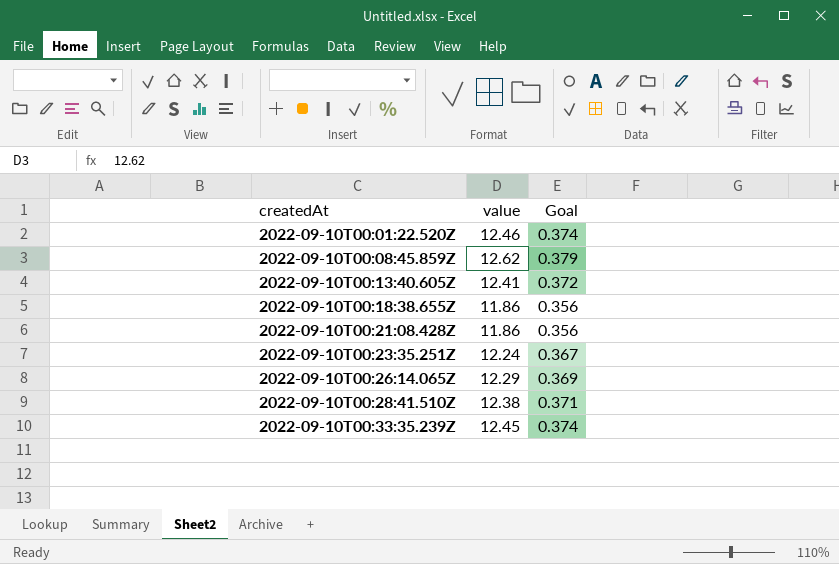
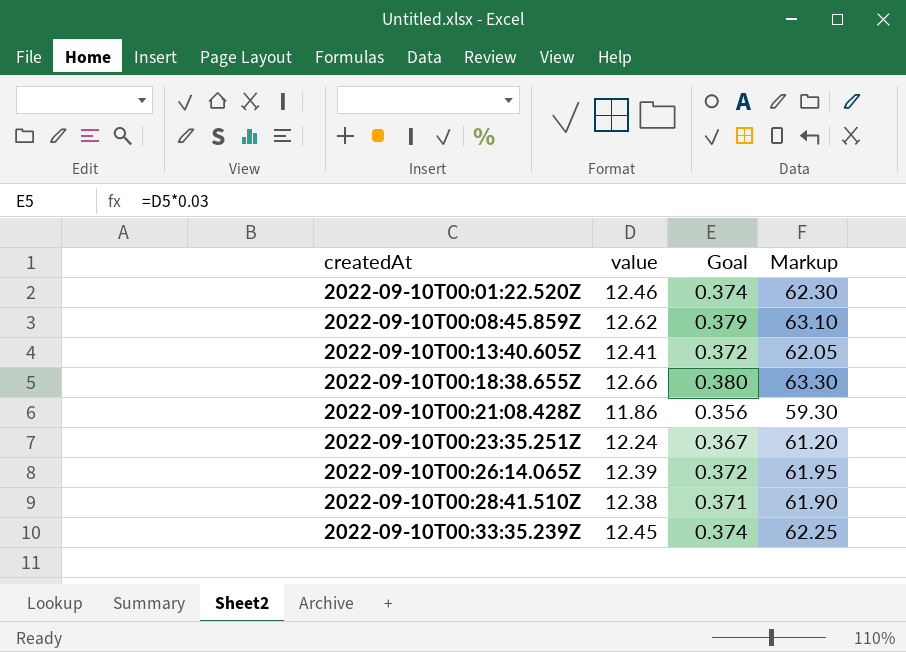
column Markup | formula: none -> [value] * 5
2022-09-10T00:18:38.655Z | value: 11.86 -> 12.66
2022-09-10T00:18:38.655Z | Goal: 0.356 -> 0.380
2022-09-10T00:26:14.065Z | value: 12.29 -> 12.39
2022-09-10T00:26:14.065Z | Goal: 0.369 -> 0.372

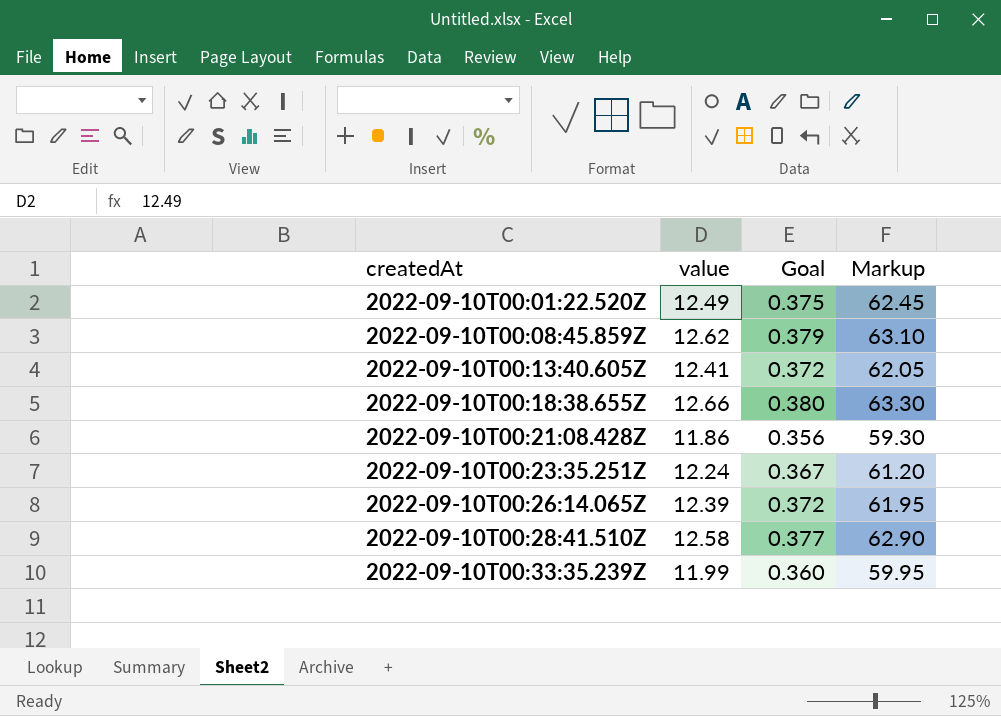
2022-09-10T00:01:22.520Z | value: 12.46 -> 12.49
2022-09-10T00:01:22.520Z | Goal: 0.374 -> 0.375
2022-09-10T00:01:22.520Z | Markup: 62.30 -> 62.45
2022-09-10T00:28:41.510Z | value: 12.38 -> 12.58
2022-09-10T00:28:41.510Z | Goal: 0.371 -> 0.377
2022-09-10T00:28:41.510Z | Markup: 61.90 -> 62.90
2022-09-10T00:33:35.239Z | value: 12.45 -> 11.99
2022-09-10T00:33:35.239Z | Goal: 0.374 -> 0.360
2022-09-10T00:33:35.239Z | Markup: 62.25 -> 59.95

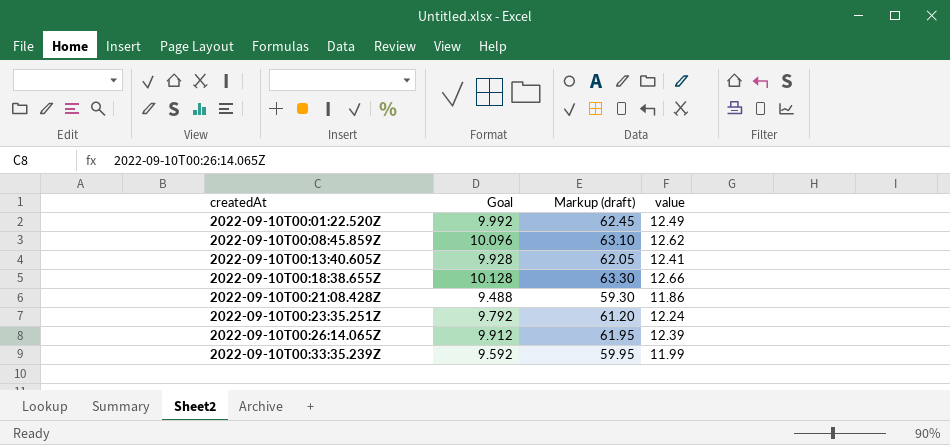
column Goal | formula: [value] * 0.03 -> [value] * 0.8
column name: Markup -> Markup (draft)
column value | position: 2 -> 4
row 2022-09-10T00:28:41.510Z: 12.58 | 0.377 | 62.90 -> none

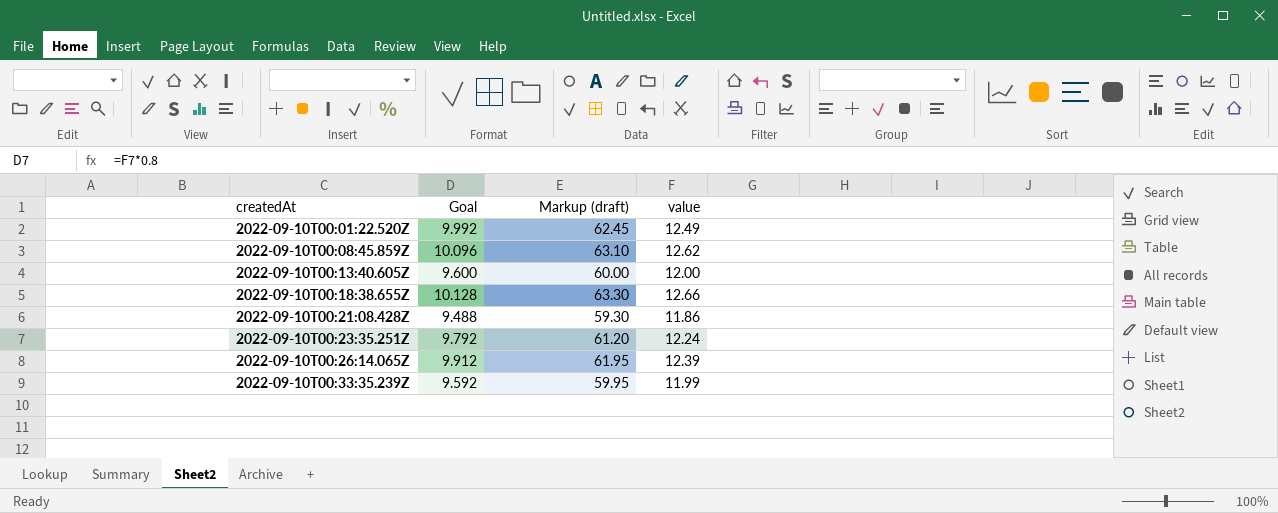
2022-09-10T00:13:40.605Z | Goal: 9.928 -> 9.600
2022-09-10T00:13:40.605Z | Markup (draft): 62.05 -> 60.00
2022-09-10T00:13:40.605Z | value: 12.41 -> 12.00

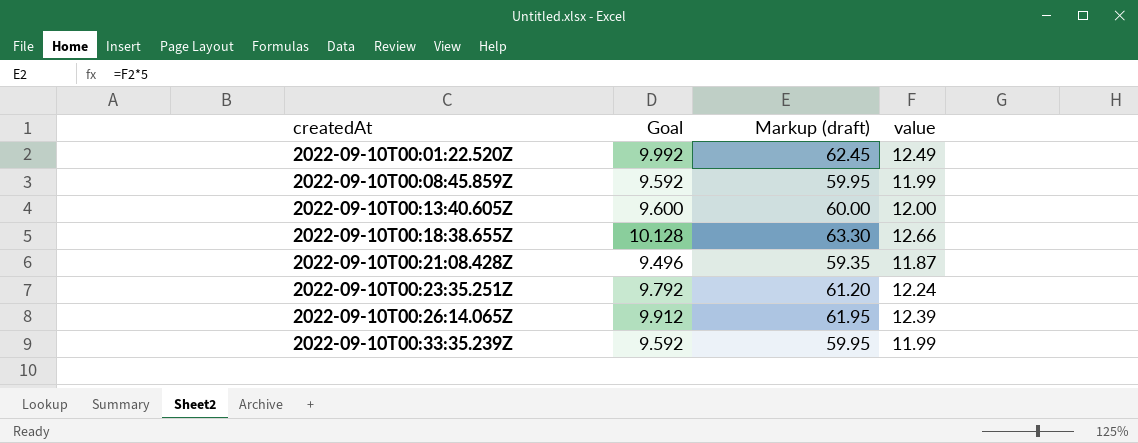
2022-09-10T00:08:45.859Z | Goal: 10.096 -> 9.592
2022-09-10T00:08:45.859Z | Markup (draft): 63.10 -> 59.95
2022-09-10T00:08:45.859Z | value: 12.62 -> 11.99
2022-09-10T00:21:08.428Z | Goal: 9.488 -> 9.496
2022-09-10T00:21:08.428Z | Markup (draft): 59.30 -> 59.35
2022-09-10T00:21:08.428Z | value: 11.86 -> 11.87

